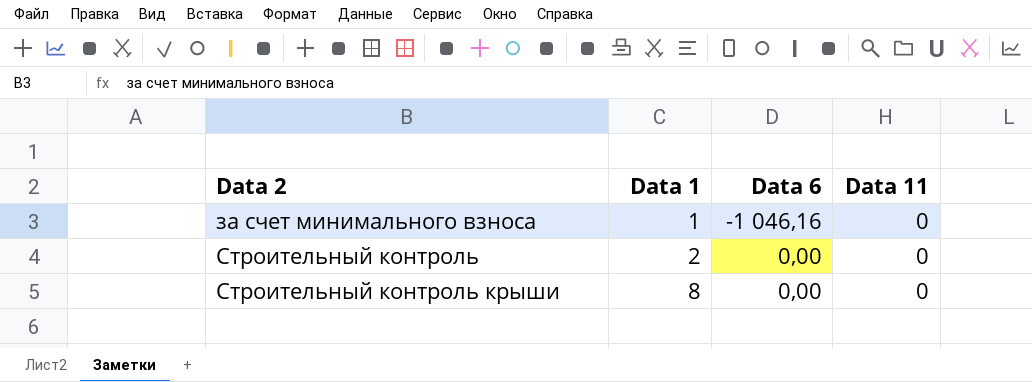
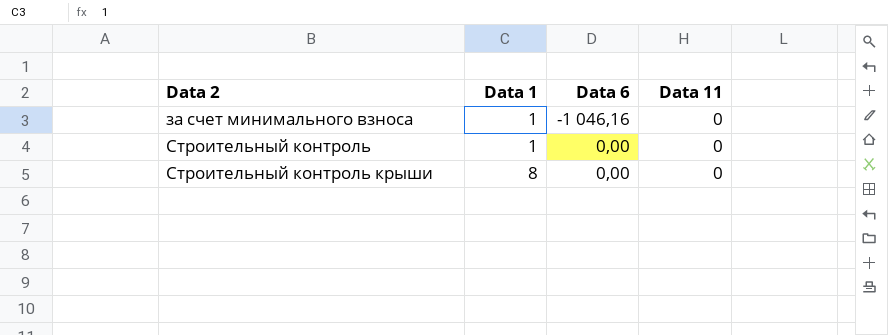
Строительный контроль | Data 1: 2 -> 1

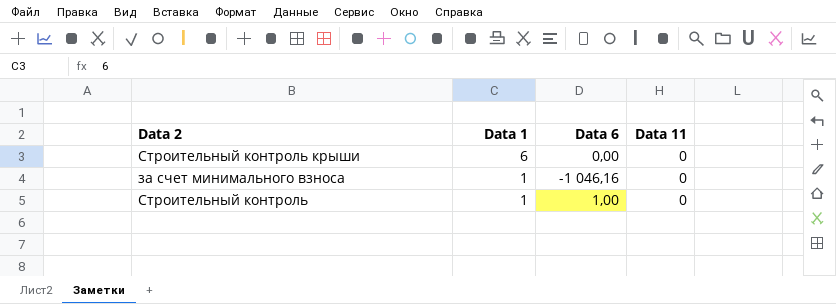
row order: Data 2 ascending -> Data 1 descending
Строительный контроль крыши | Data 1: 8 -> 6
Строительный контроль | Data 6: 0,00 -> 1,00

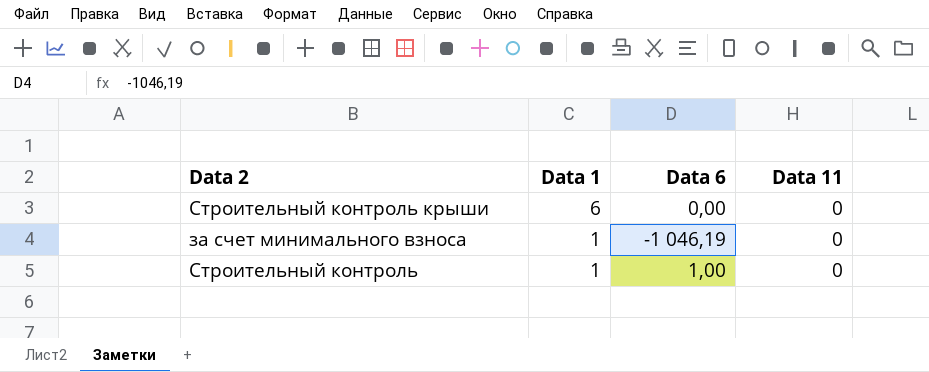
за счет минимального взноса | Data 6: -1 046,16 -> -1 046,19

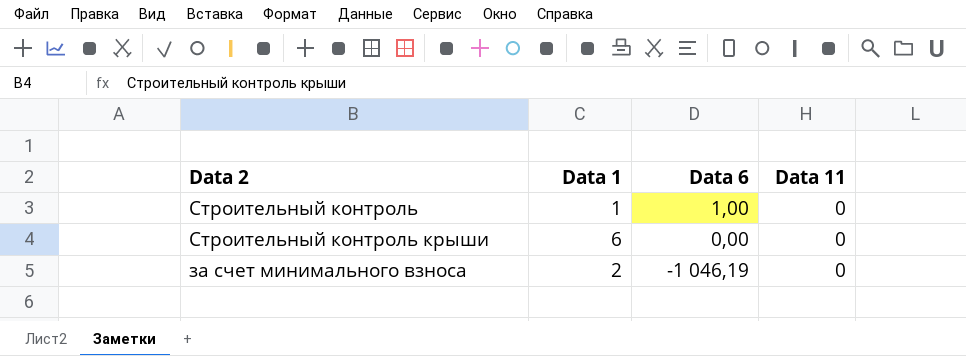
row order: Data 1 descending -> Data 6 descending
за счет минимального взноса | Data 1: 1 -> 2

